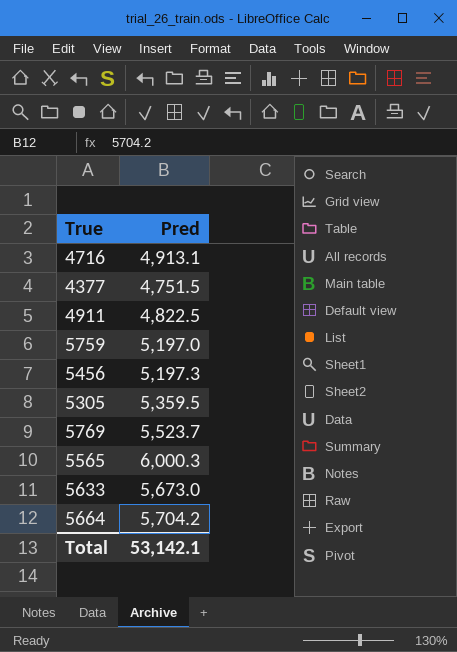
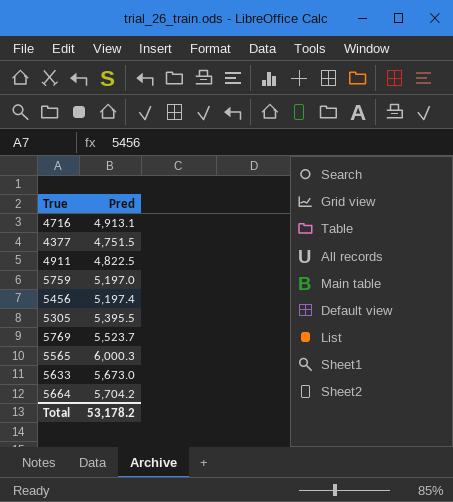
5456 | Pred: 5,197.3 -> 5,197.4
5305 | Pred: 5,359.5 -> 5,395.5
Total | Pred: 53,142.1 -> 53,178.2

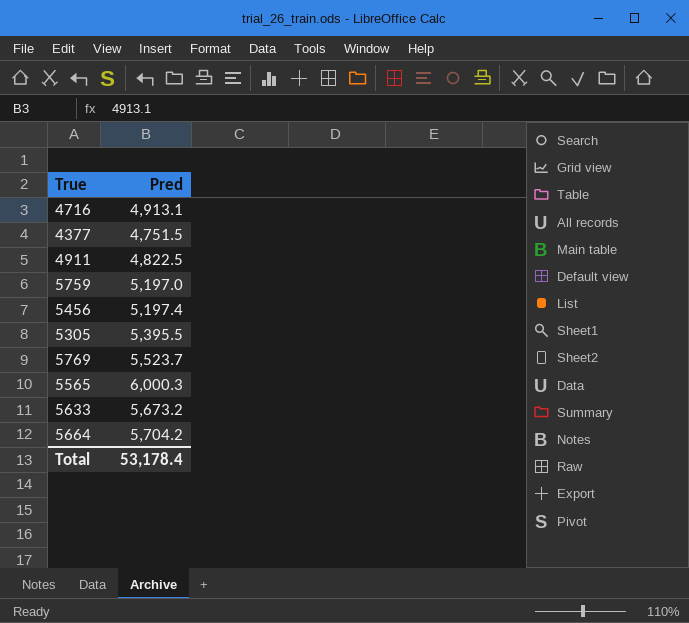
5633 | Pred: 5,673.0 -> 5,673.2
Total | Pred: 53,178.2 -> 53,178.4

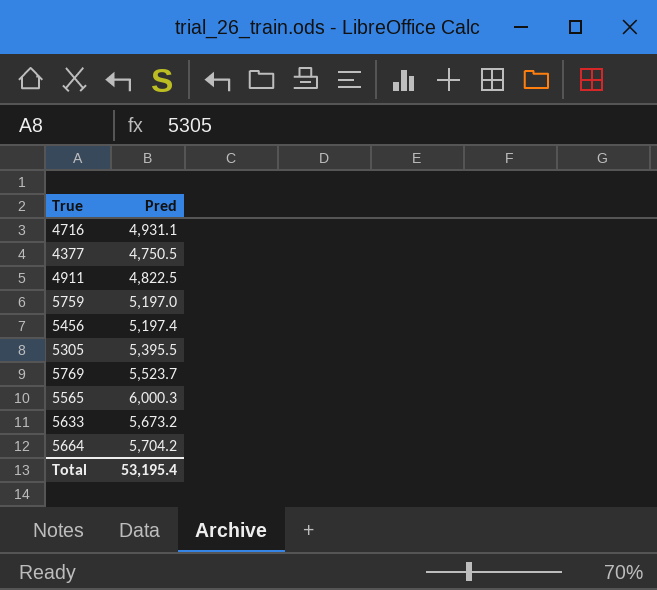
4716 | Pred: 4,913.1 -> 4,931.1
4377 | Pred: 4,751.5 -> 4,750.5
Total | Pred: 53,178.4 -> 53,195.4

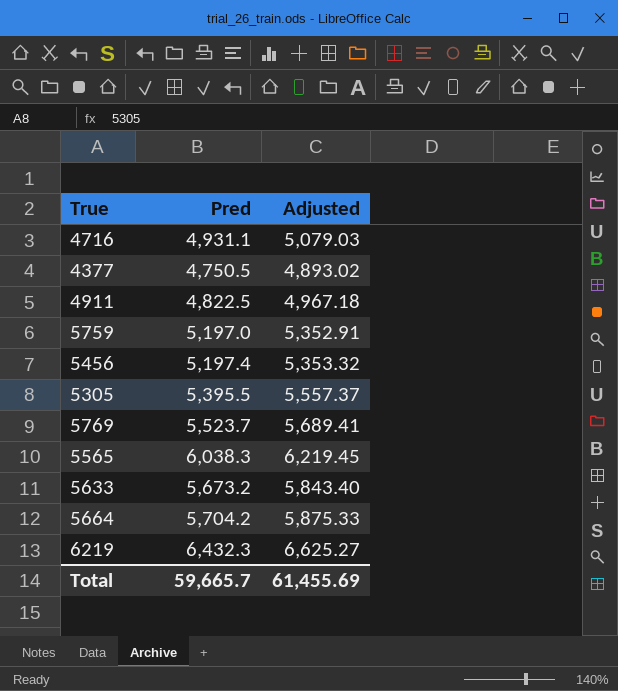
column Adjusted | formula: none -> [Pred] * 1.03
5565 | Pred: 6,000.3 -> 6,038.3
row 6219: none -> 6,432.3 | 6,625.27
Total | Pred: 53,195.4 -> 59,665.7

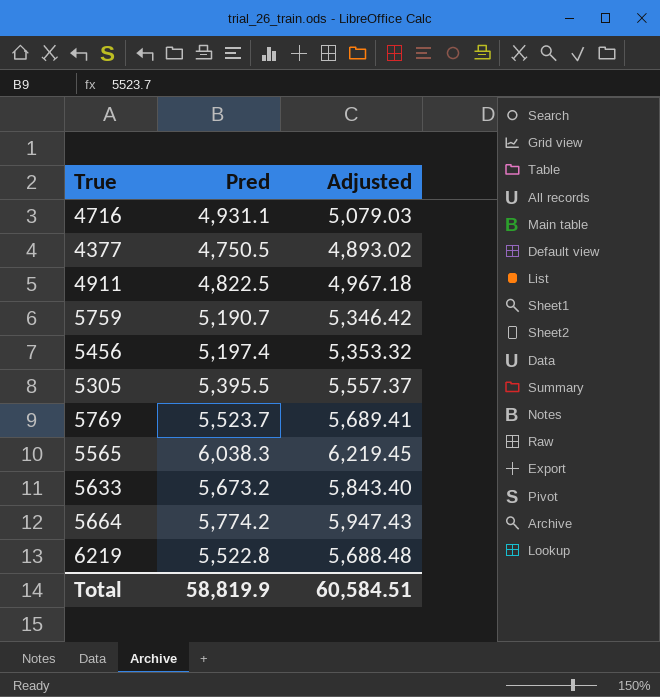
5759 | Pred: 5,197.0 -> 5,190.7
5759 | Adjusted: 5,352.91 -> 5,346.42
5664 | Pred: 5,704.2 -> 5,774.2
5664 | Adjusted: 5,875.33 -> 5,947.43
6219 | Pred: 6,432.3 -> 5,522.8
6219 | Adjusted: 6,625.27 -> 5,688.48
Total | Pred: 59,665.7 -> 58,819.9
Total | Adjusted: 61,455.69 -> 60,584.51

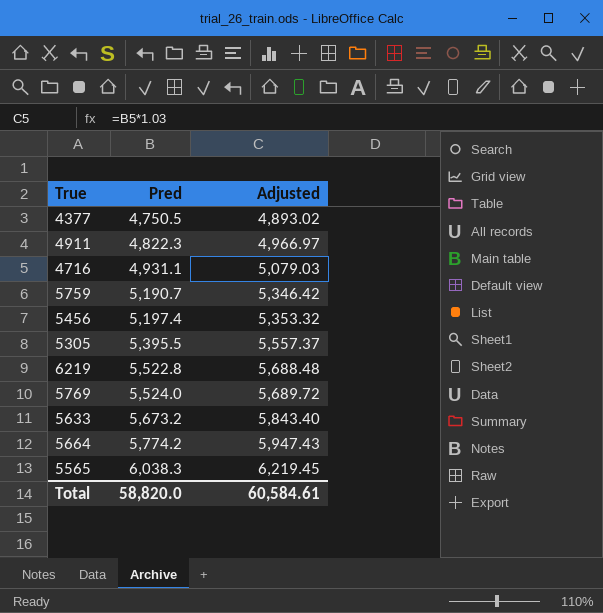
row order: none -> Pred ascending
4911 | Pred: 4,822.5 -> 4,822.3
4911 | Adjusted: 4,967.18 -> 4,966.97
5769 | Pred: 5,523.7 -> 5,524.0
5769 | Adjusted: 5,689.41 -> 5,689.72
Total | Pred: 58,819.9 -> 58,820.0
Total | Adjusted: 60,584.51 -> 60,584.61

